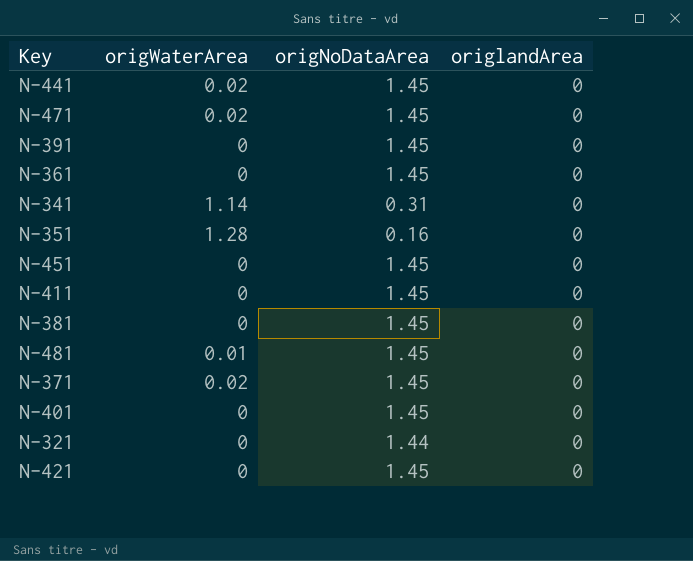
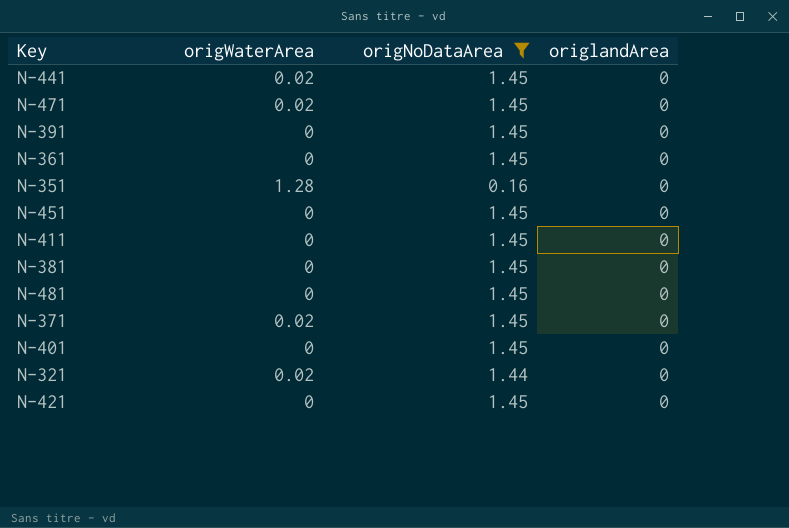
filter: none -> origNoDataArea != 0.31
N-481 | origWaterArea: 0.01 -> 0
N-321 | origWaterArea: 0 -> 0.02

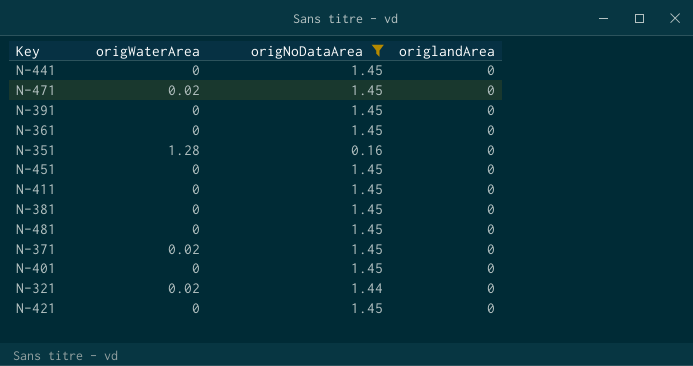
N-441 | origWaterArea: 0.02 -> 0

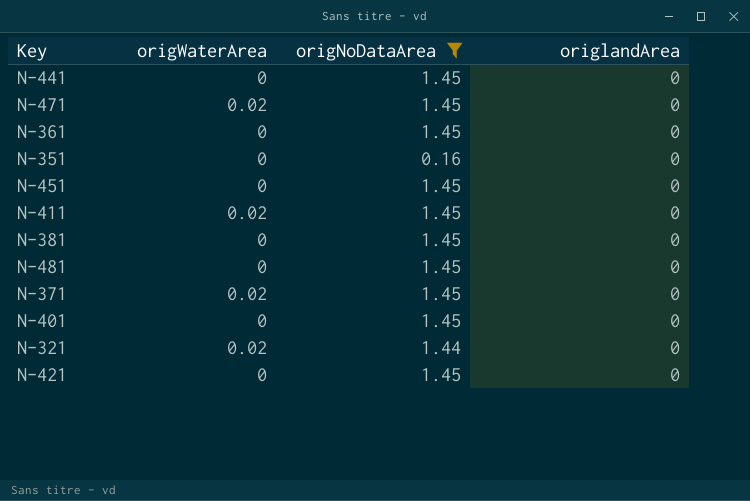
row N-391: 0 | 1.45 | 0 -> none
N-351 | origWaterArea: 1.28 -> 0
N-411 | origWaterArea: 0 -> 0.02

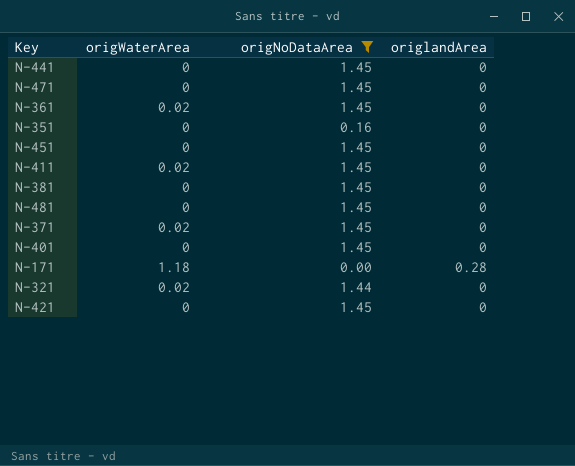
N-471 | origWaterArea: 0.02 -> 0
N-361 | origWaterArea: 0 -> 0.02
row N-171: none -> 1.18 | 0.00 | 0.28

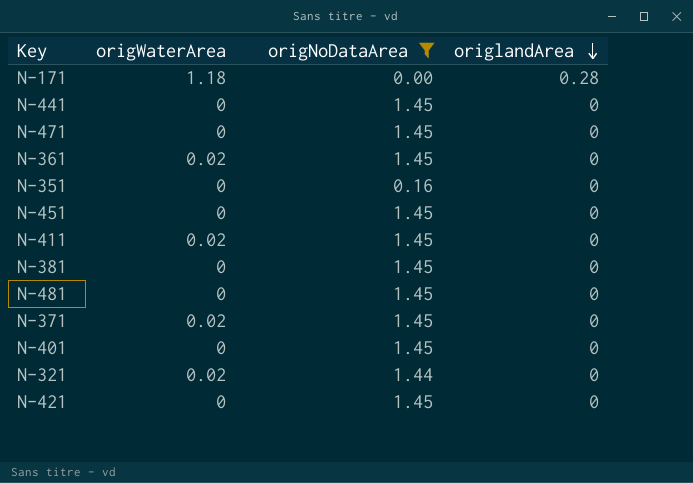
row order: none -> origlandArea descending

